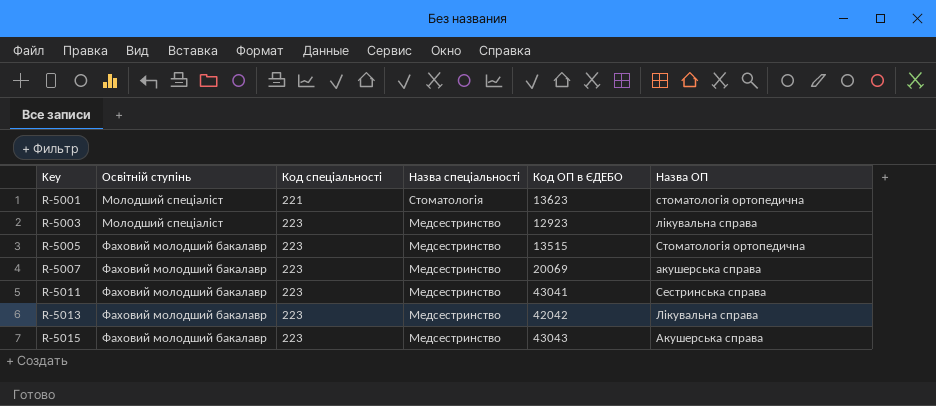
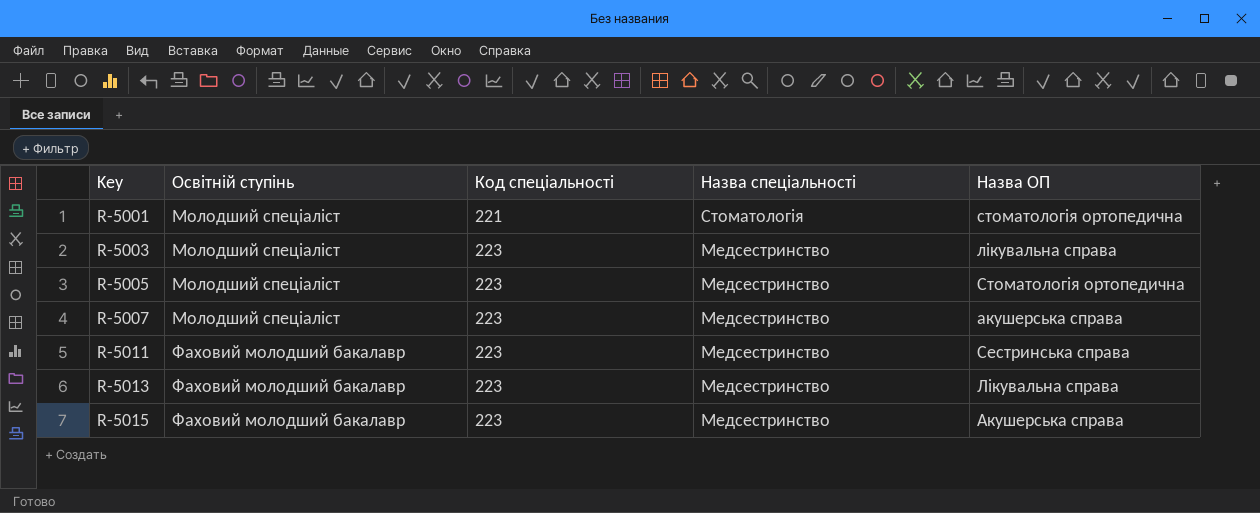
column Код ОП в ЄДЕБО | position: 5 -> none
R-5005 | Освітній ступінь: Фаховий молодший бакалавр -> Молодший спеціаліст
R-5007 | Освітній ступінь: Фаховий молодший бакалавр -> Молодший спеціаліст

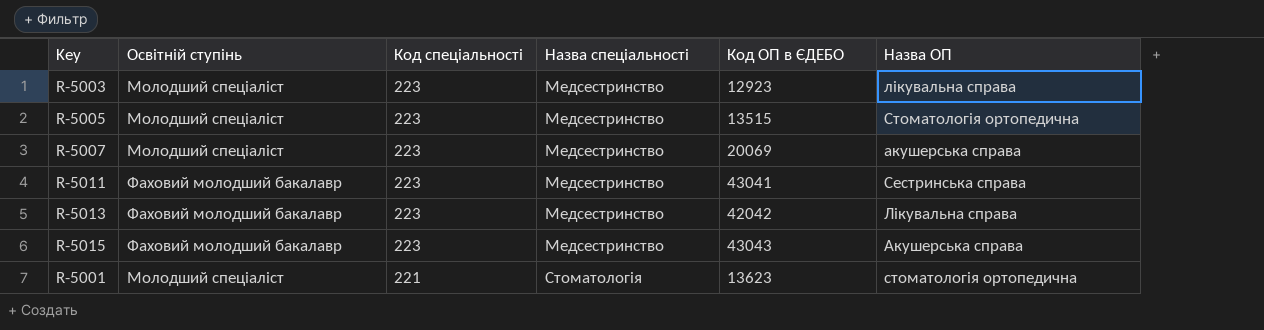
row order: Key ascending -> Код спеціальності descending
column Код ОП в ЄДЕБО | position: none -> 5

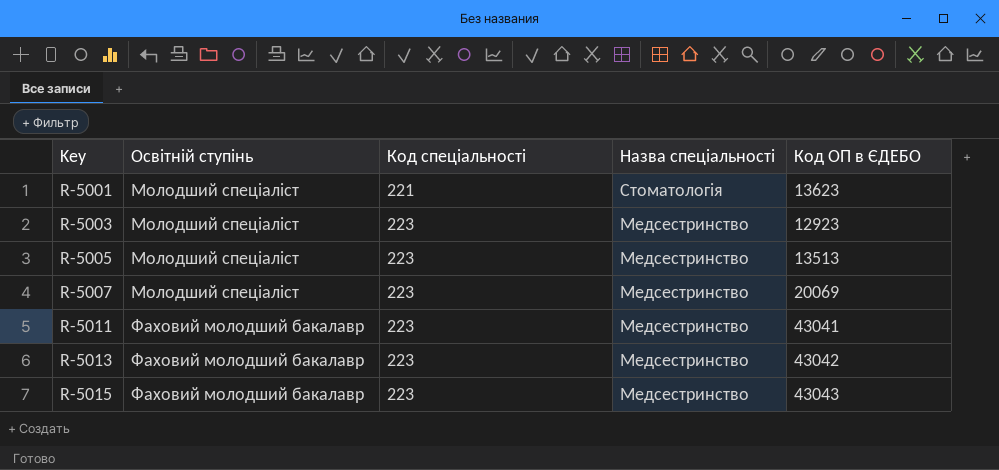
row order: Код спеціальності descending -> Key ascending
column Назва ОП | position: 6 -> none
R-5005 | Код ОП в ЄДЕБО: 13515 -> 13513
R-5013 | Код ОП в ЄДЕБО: 42042 -> 43042

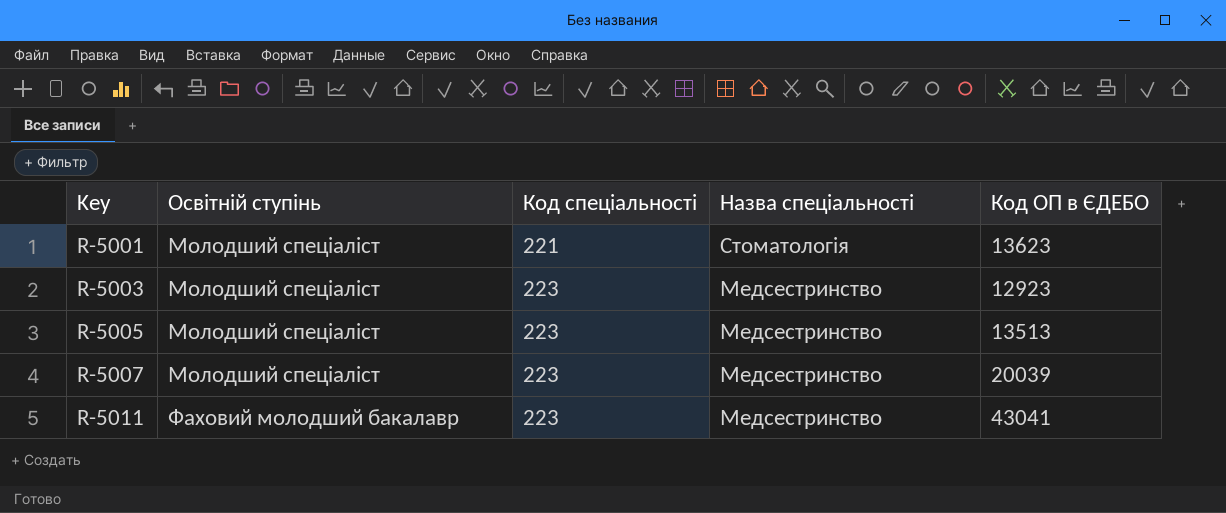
row R-5013: Фаховий молодший бакалавр | 223 | Медсестринство | 43042 -> none
row R-5015: Фаховий молодший бакалавр | 223 | Медсестринство | 43043 -> none
R-5007 | Код ОП в ЄДЕБО: 20069 -> 20039

